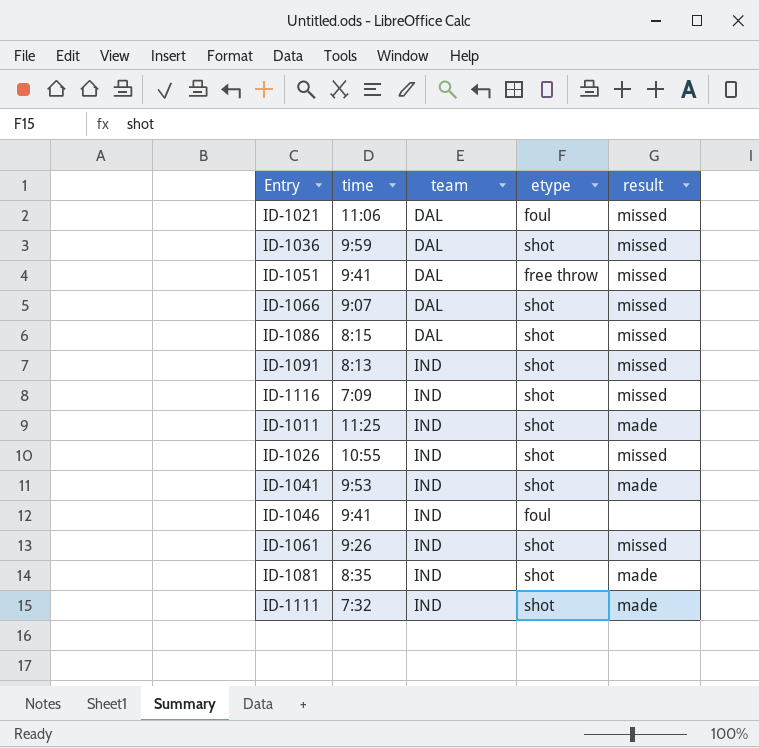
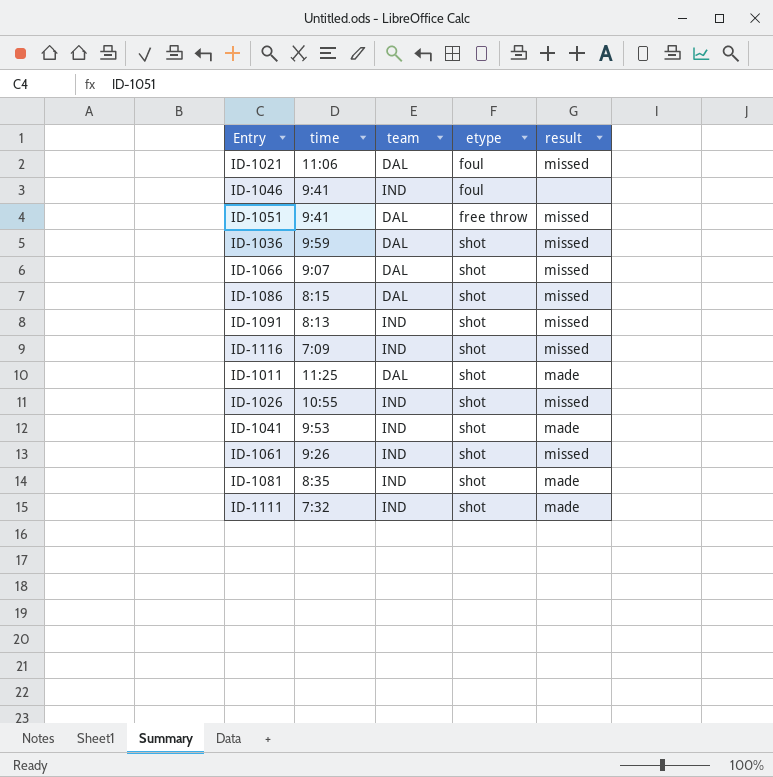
row order: team ascending -> etype ascending
ID-1011 | team: IND -> DAL

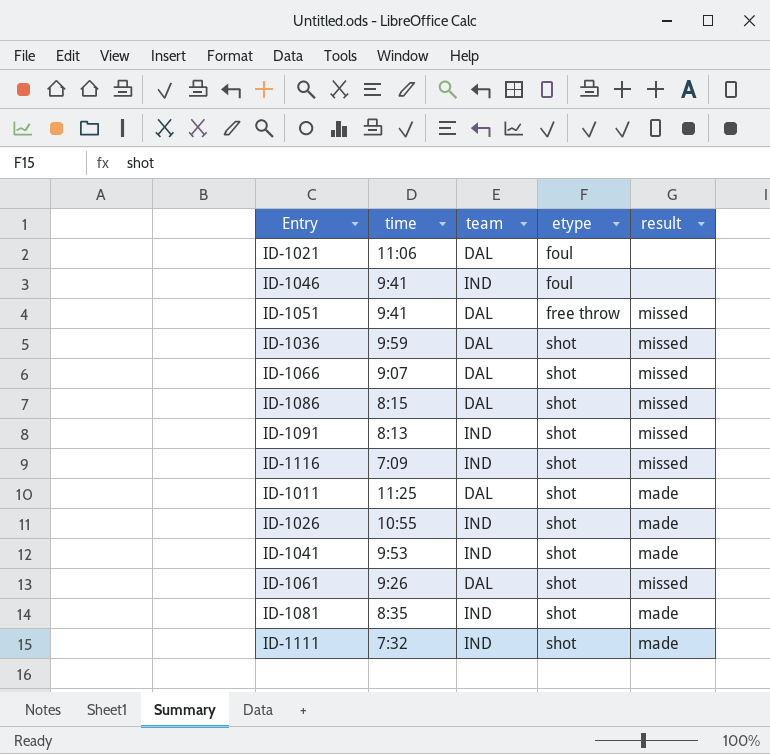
ID-1021 | result: missed -> none
ID-1026 | result: missed -> made
ID-1061 | team: IND -> DAL

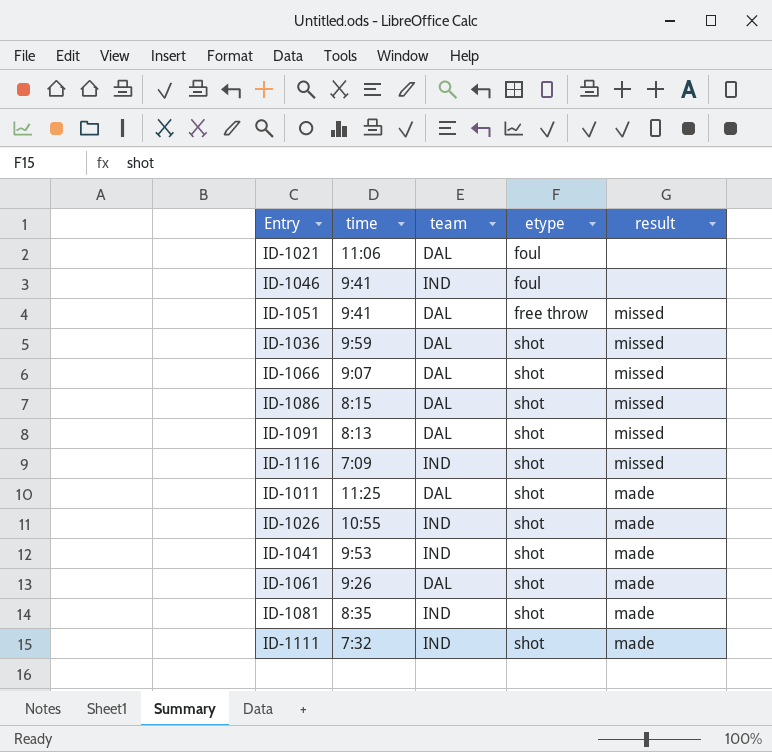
ID-1091 | team: IND -> DAL
ID-1061 | result: missed -> made

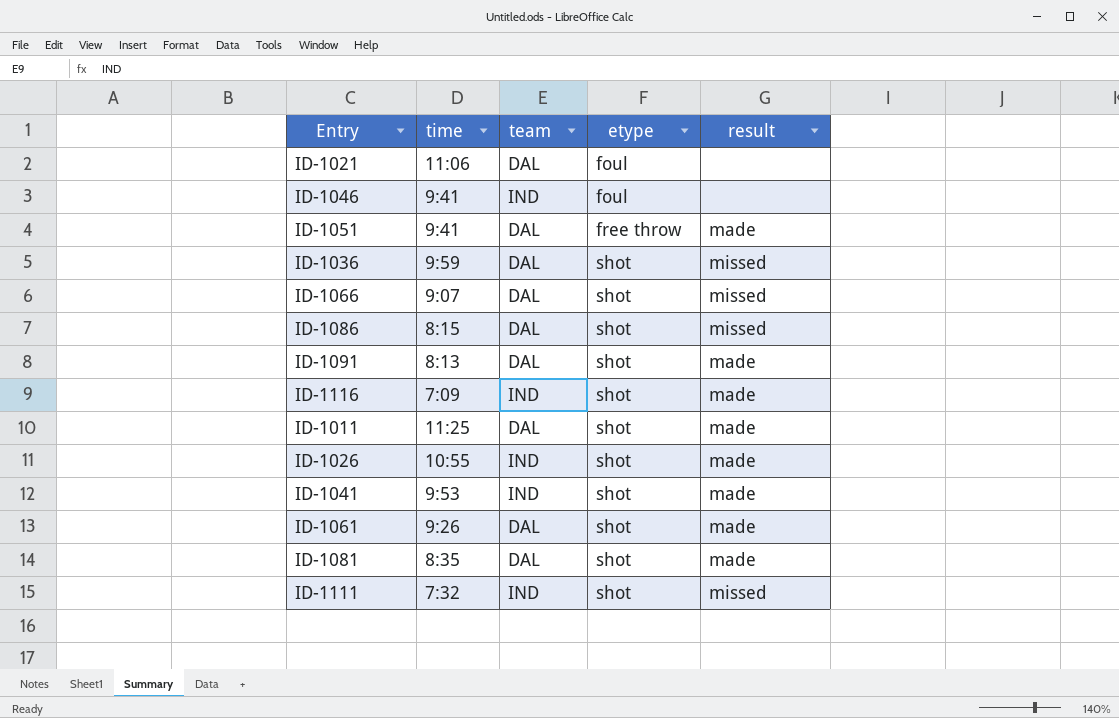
ID-1051 | result: missed -> made
ID-1091 | result: missed -> made
ID-1116 | result: missed -> made
ID-1081 | team: IND -> DAL
ID-1111 | result: made -> missed

